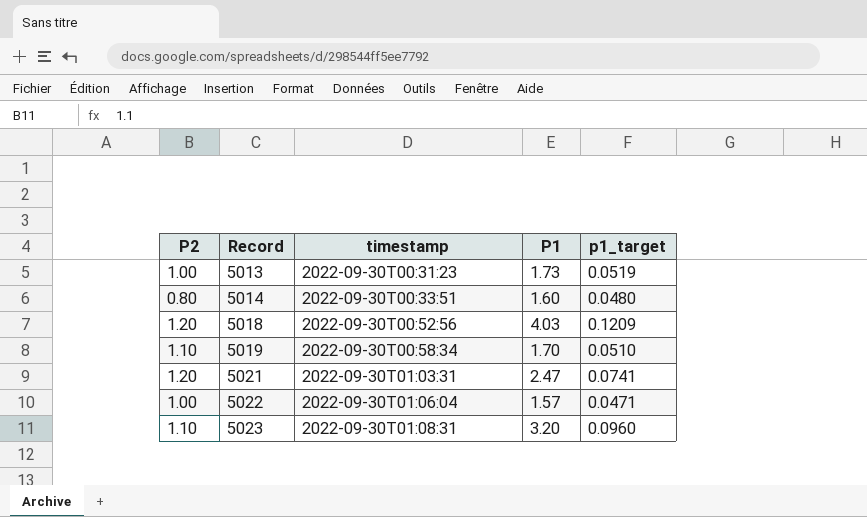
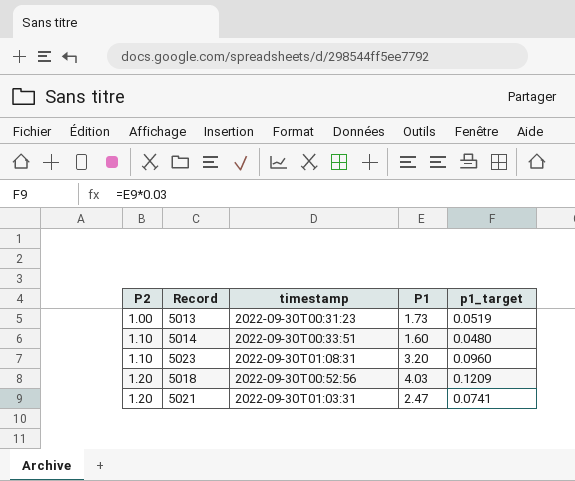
row order: Record ascending -> P2 ascending
row 5019: 1.10 | 2022-09-30T00:58:34 | 1.70 | 0.0510 -> none
row 5022: 1.00 | 2022-09-30T01:06:04 | 1.57 | 0.0471 -> none
5014 | P2: 0.80 -> 1.10

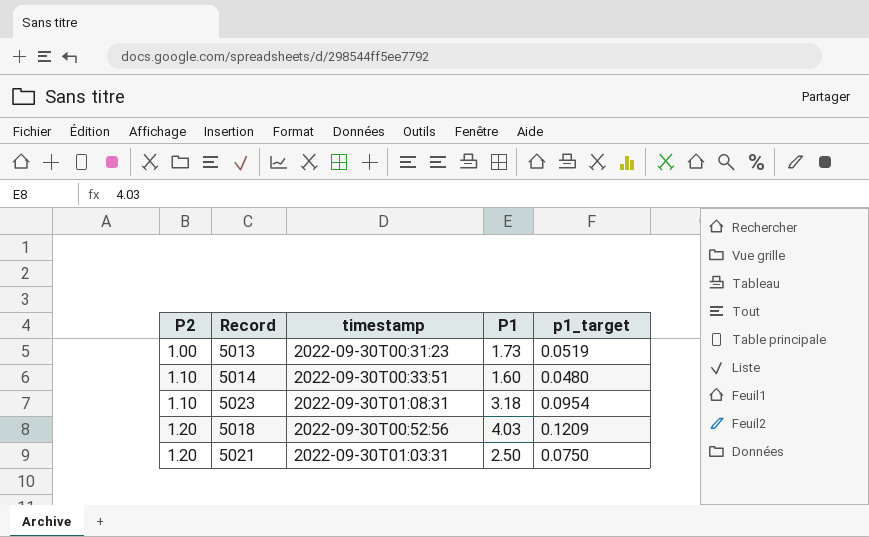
5023 | P1: 3.20 -> 3.18
5023 | p1_target: 0.0960 -> 0.0954
5021 | P1: 2.47 -> 2.50
5021 | p1_target: 0.0741 -> 0.0750

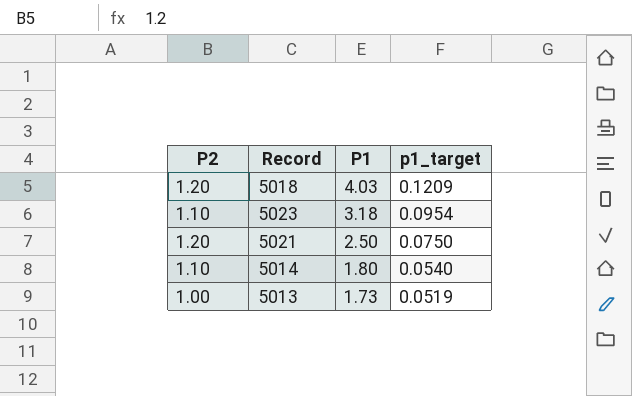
row order: P2 ascending -> P1 descending
column timestamp | position: 3 -> none
5014 | P1: 1.60 -> 1.80
5014 | p1_target: 0.0480 -> 0.0540

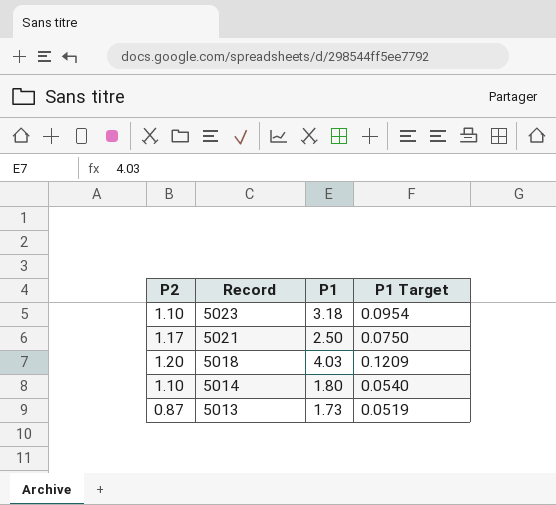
row order: P1 descending -> Record descending
column name: p1_target -> P1 Target
5021 | P2: 1.20 -> 1.17
5013 | P2: 1.00 -> 0.87

